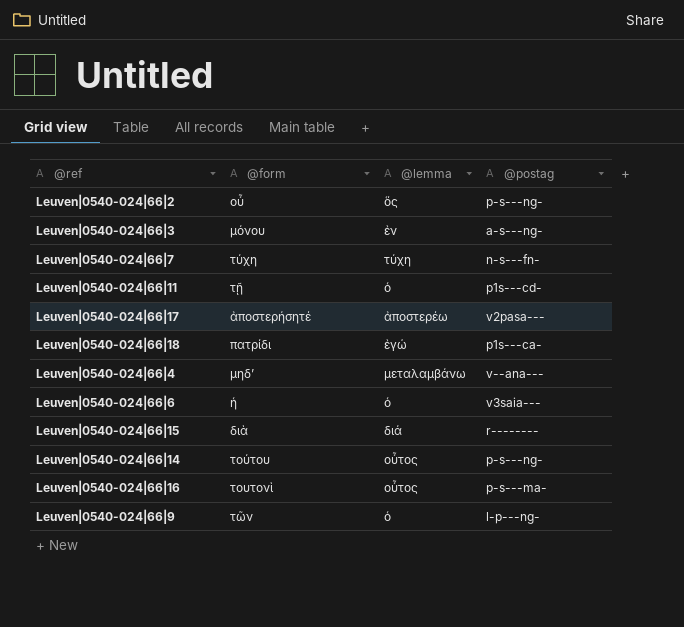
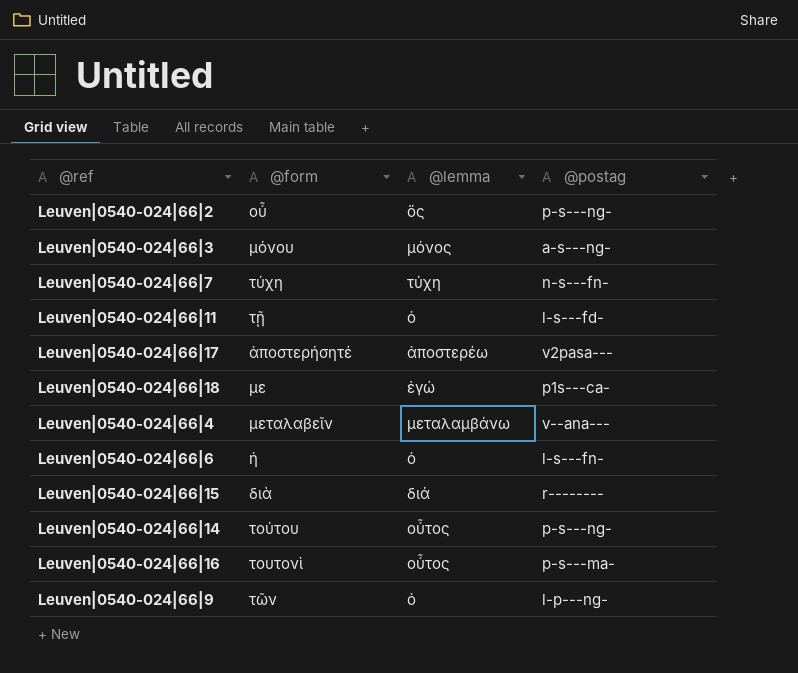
Leuven|0540-024|66|3 | @lemma: ἐν -> μόνος
Leuven|0540-024|66|11 | @postag: p1s---cd- -> l-s---fd-
Leuven|0540-024|66|18 | @form: πατρίδι -> με
Leuven|0540-024|66|4 | @form: μηδ’ -> μεταλαβεῖν
Leuven|0540-024|66|6 | @postag: v3saia--- -> l-s---fn-

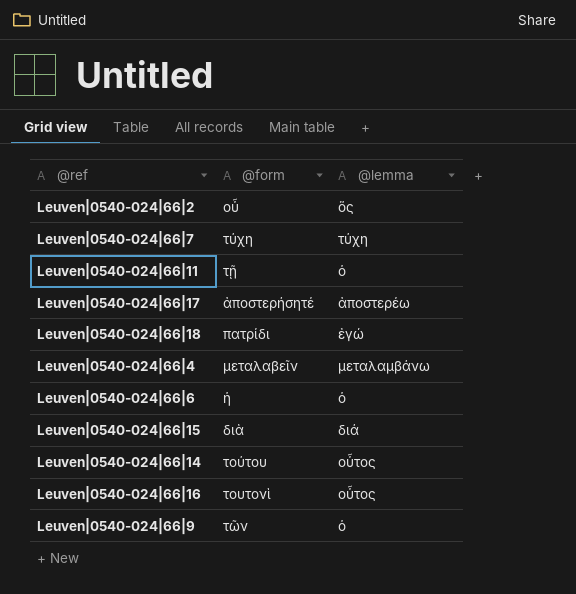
column @postag | position: 4 -> none
row Leuven|0540-024|66|3: μόνου | μόνος | a-s---ng- -> none
Leuven|0540-024|66|18 | @form: με -> πατρίδι

